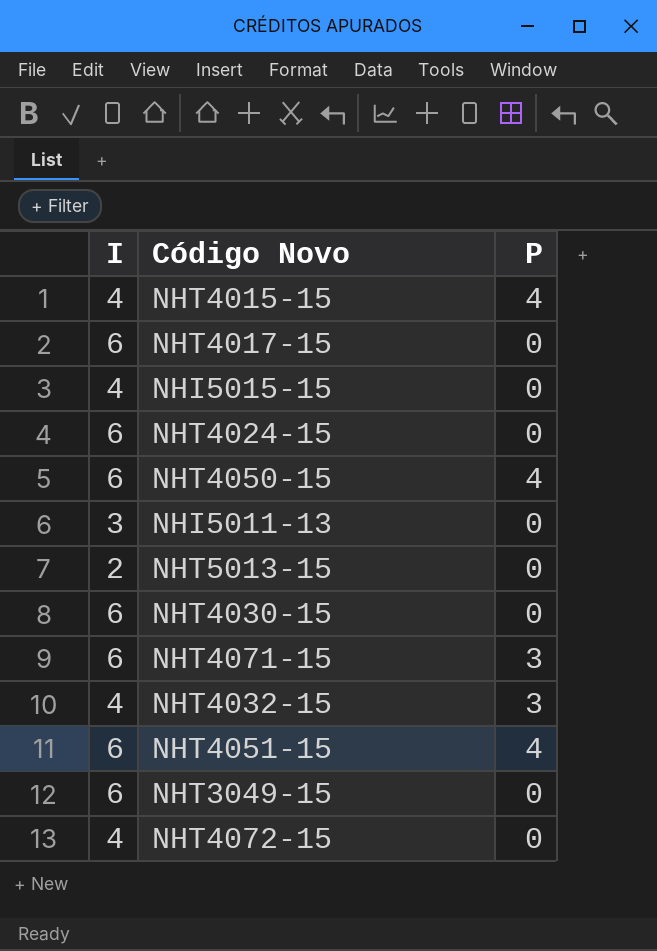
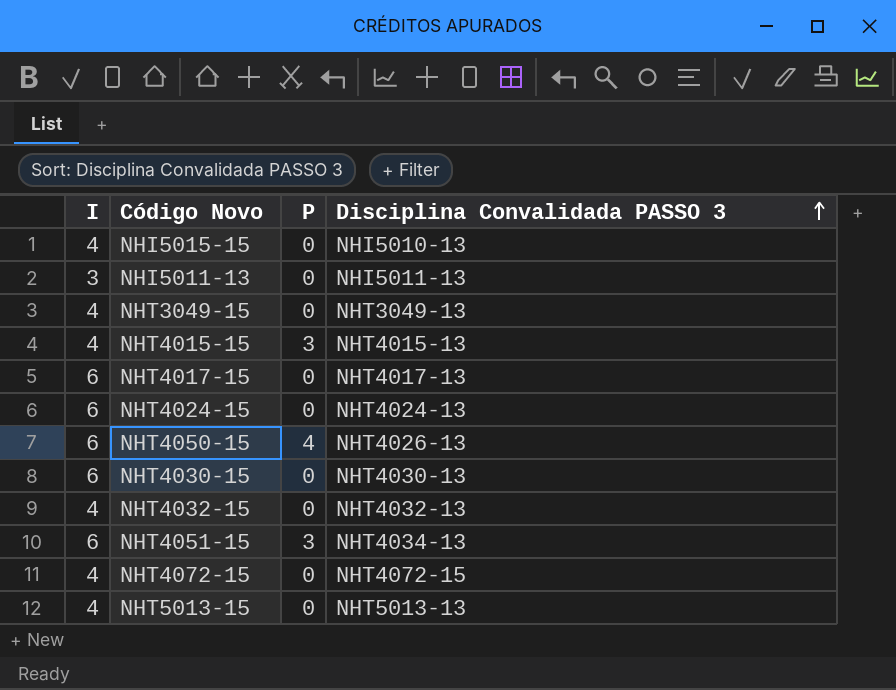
row order: none -> Disciplina Convalidada PASSO 3 ascending
column Disciplina Convalidada PASSO 3 | position: none -> 4
row NHT4071-15: 6 | 3 -> none
NHT3049-15 | I: 6 -> 4
NHT4015-15 | P: 4 -> 3
NHT4032-15 | P: 3 -> 0
NHT4051-15 | P: 4 -> 3
NHT5013-15 | I: 2 -> 4

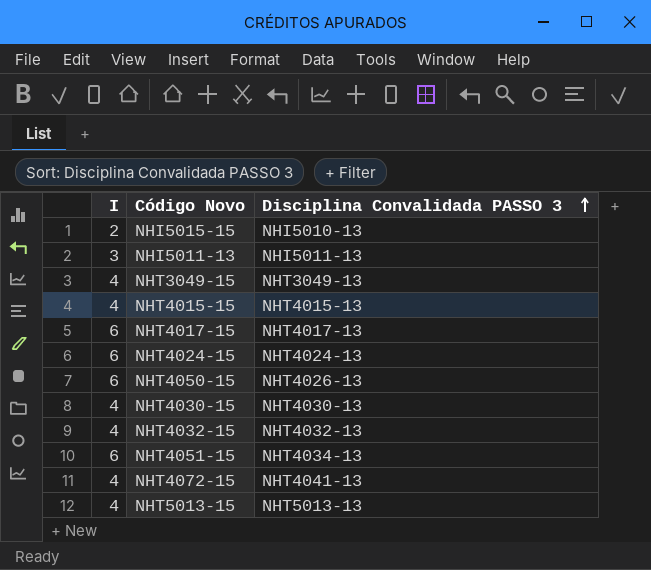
column P | position: 3 -> none
NHI5015-15 | I: 4 -> 2
NHT4030-15 | I: 6 -> 4
NHT4072-15 | Disciplina Convalidada PASSO 3: NHT4072-15 -> NHT4041-13

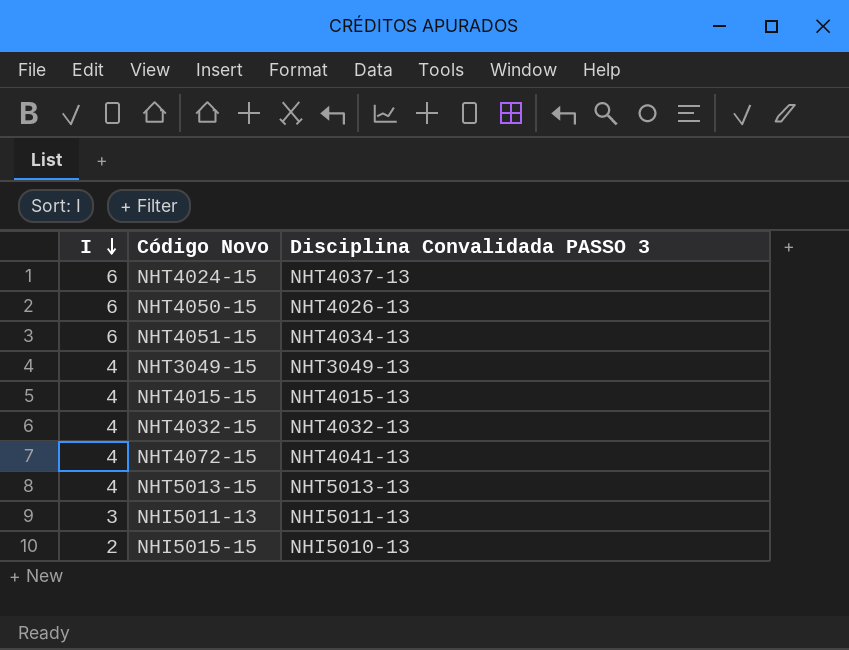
row order: Disciplina Convalidada PASSO 3 ascending -> I descending
row NHT4017-15: 6 | NHT4017-13 -> none
row NHT4030-15: 4 | NHT4030-13 -> none
NHT4024-15 | Disciplina Convalidada PASSO 3: NHT4024-13 -> NHT4037-13

